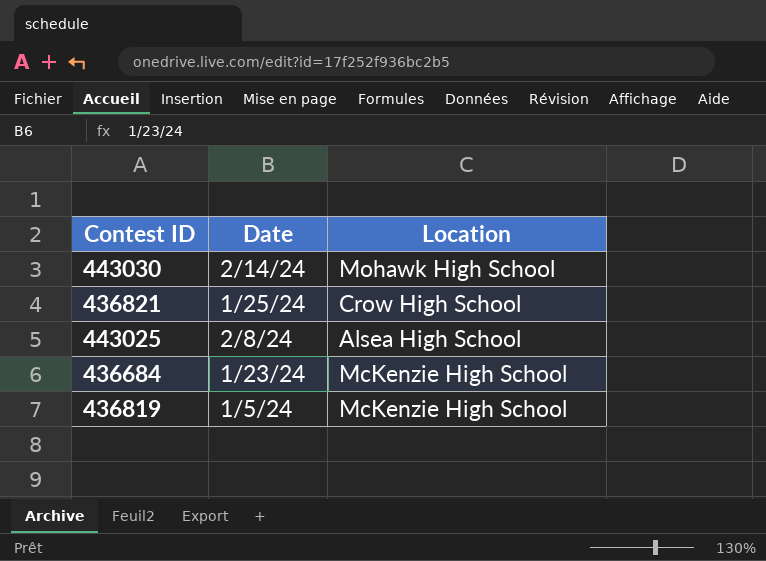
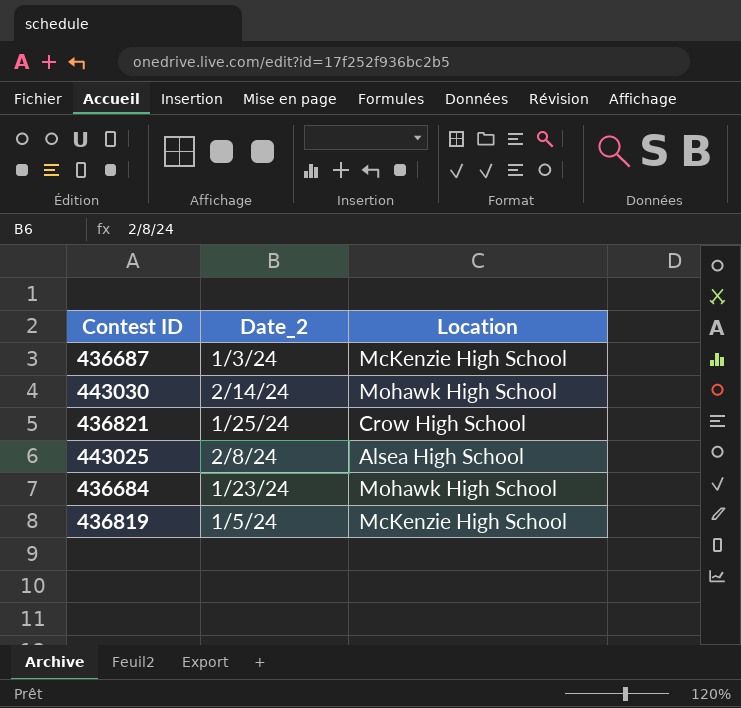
column name: Date -> Date_2
row 436687: none -> 1/3/24 | McKenzie High School
436684 | Location: McKenzie High School -> Mohawk High School

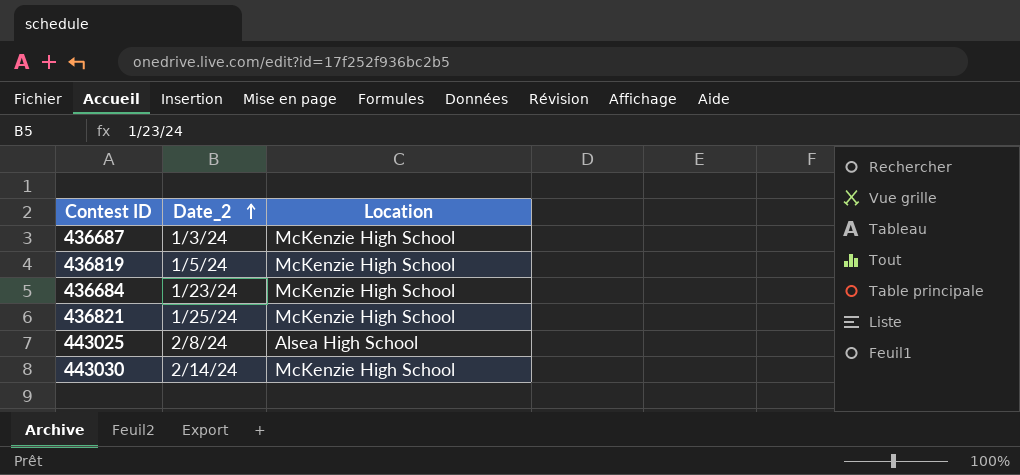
row order: none -> Date_2 ascending
436684 | Location: Mohawk High School -> McKenzie High School
436821 | Location: Crow High School -> McKenzie High School
443030 | Location: Mohawk High School -> McKenzie High School

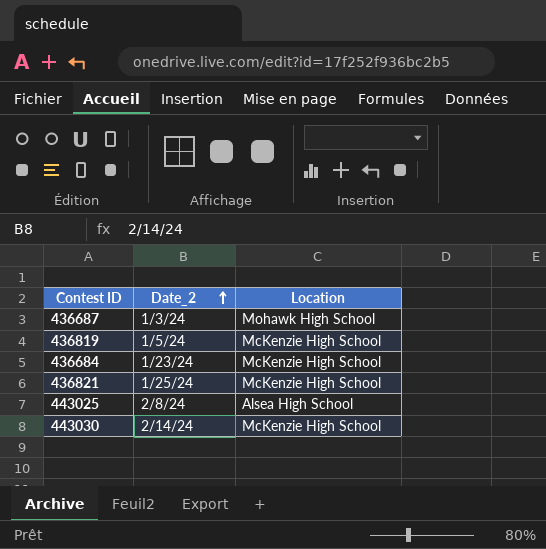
436687 | Location: McKenzie High School -> Mohawk High School

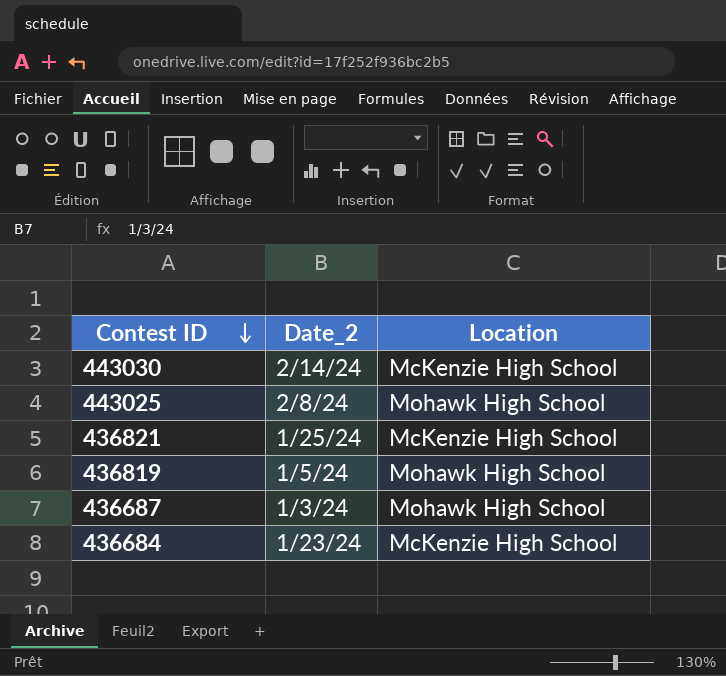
row order: Date_2 ascending -> Contest ID descending
443025 | Location: Alsea High School -> Mohawk High School
436819 | Location: McKenzie High School -> Mohawk High School

